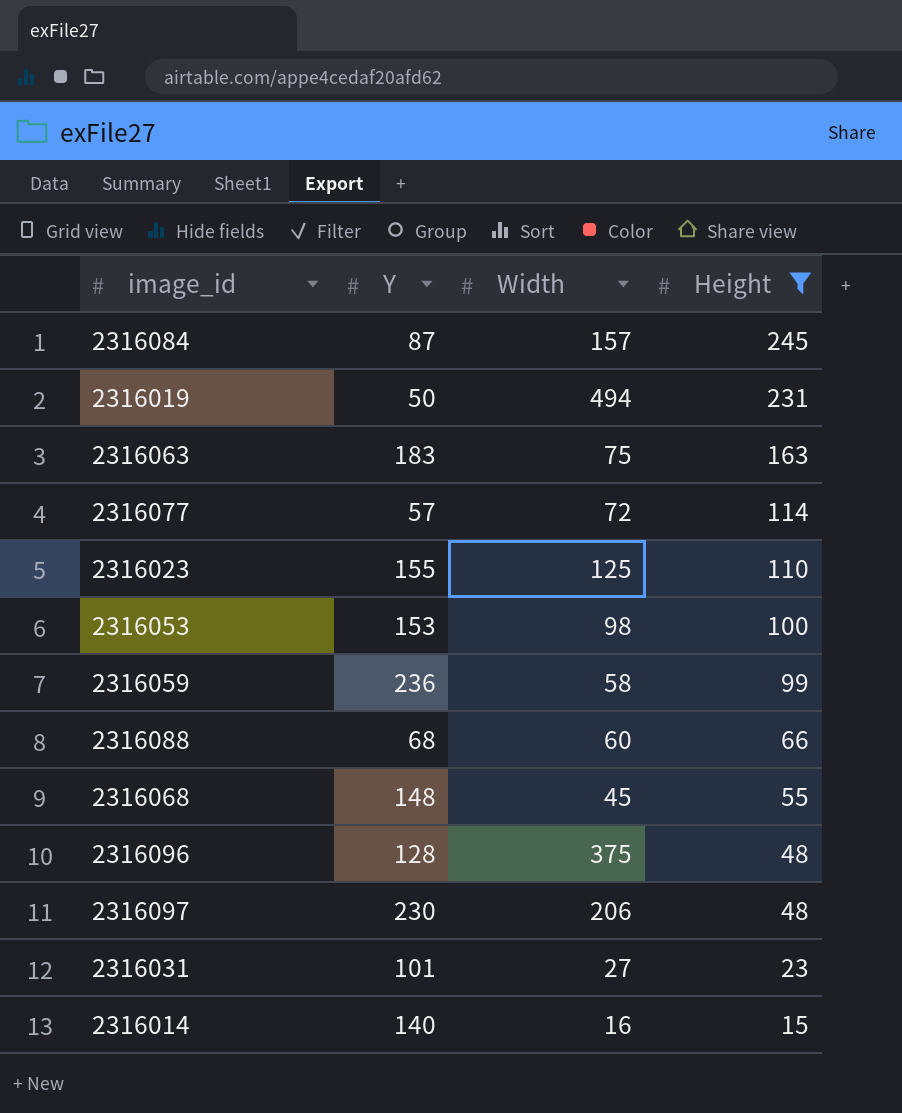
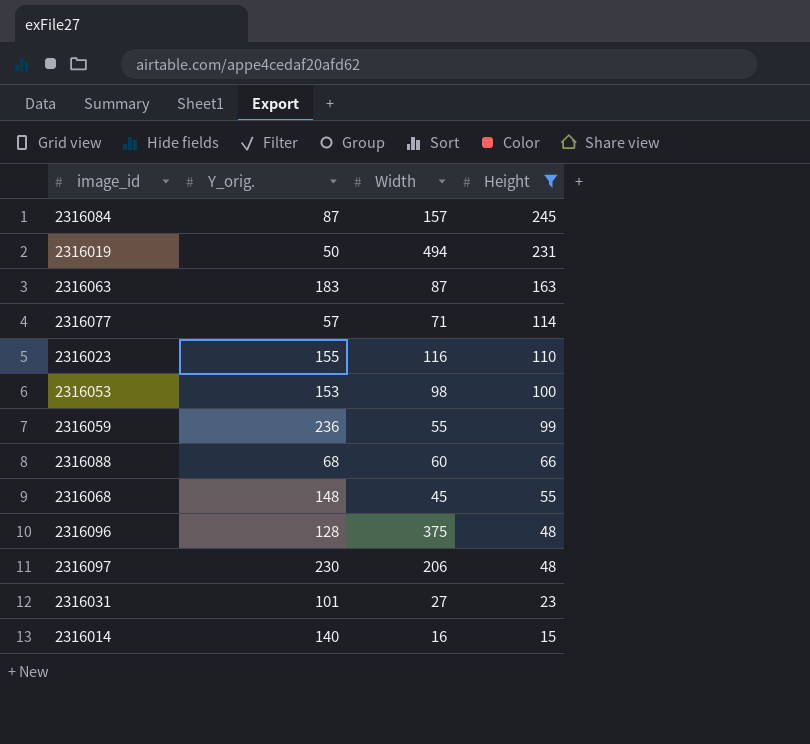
column name: Y -> Y_orig.
2316063 | Width: 75 -> 87
2316077 | Width: 72 -> 71
2316023 | Width: 125 -> 116
2316059 | Width: 58 -> 55

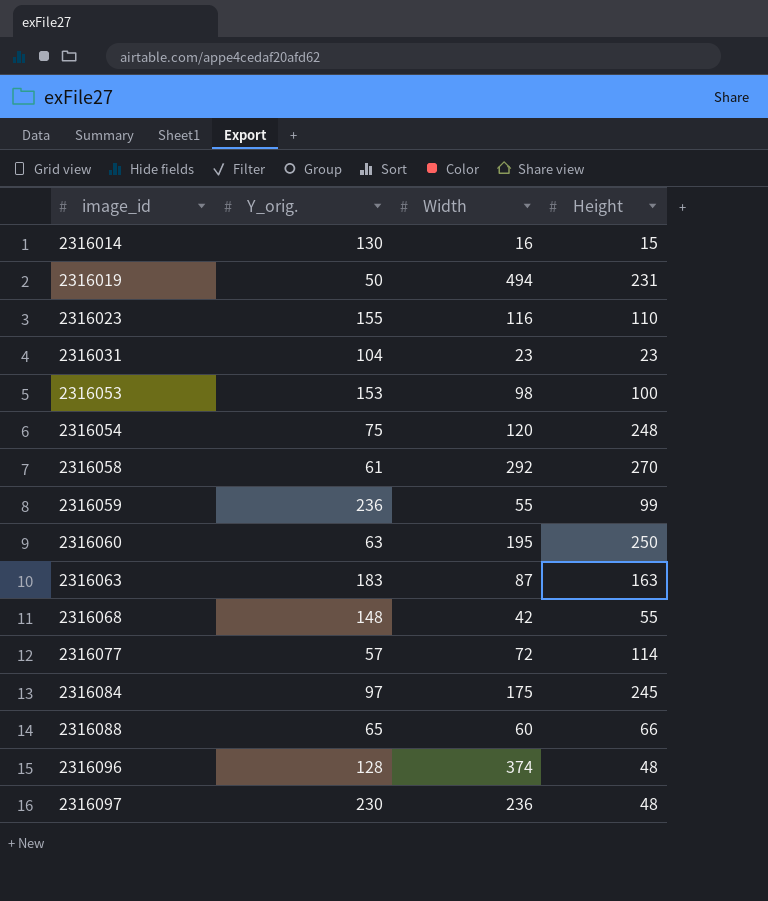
filter: Height <= 245 -> none
row order: Height descending -> image_id ascending
2316014 | Y_orig.: 140 -> 130
2316031 | Y_orig.: 101 -> 104
2316031 | Width: 27 -> 23
2316068 | Width: 45 -> 42
2316077 | Width: 71 -> 72
2316084 | Y_orig.: 87 -> 97
2316084 | Width: 157 -> 175
2316088 | Y_orig.: 68 -> 65
2316096 | Width: 375 -> 374
2316097 | Width: 206 -> 236

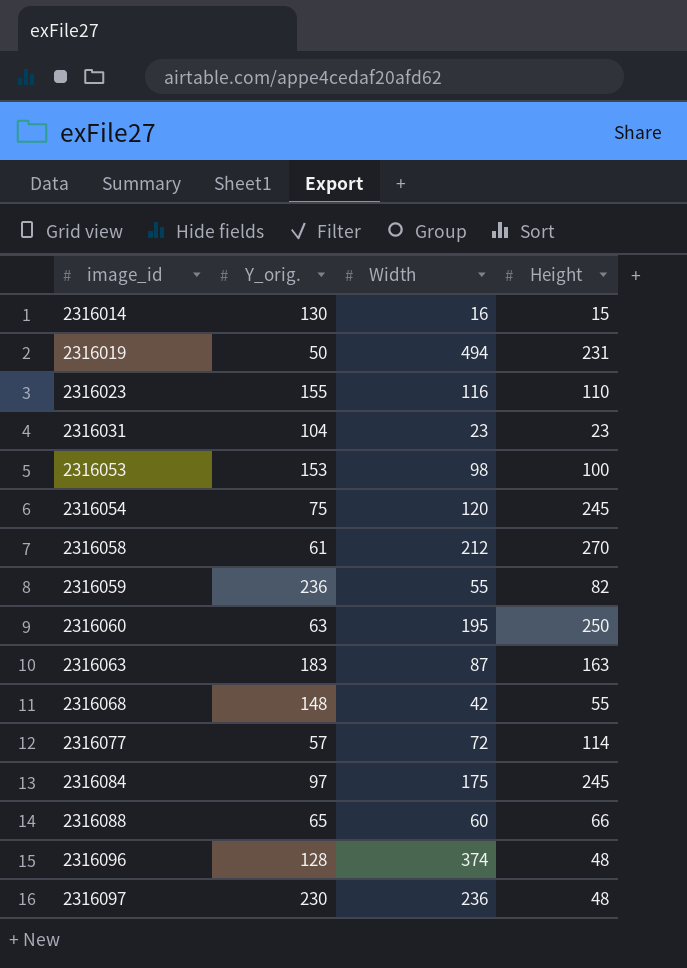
2316054 | Height: 248 -> 245
2316058 | Width: 292 -> 212
2316059 | Height: 99 -> 82

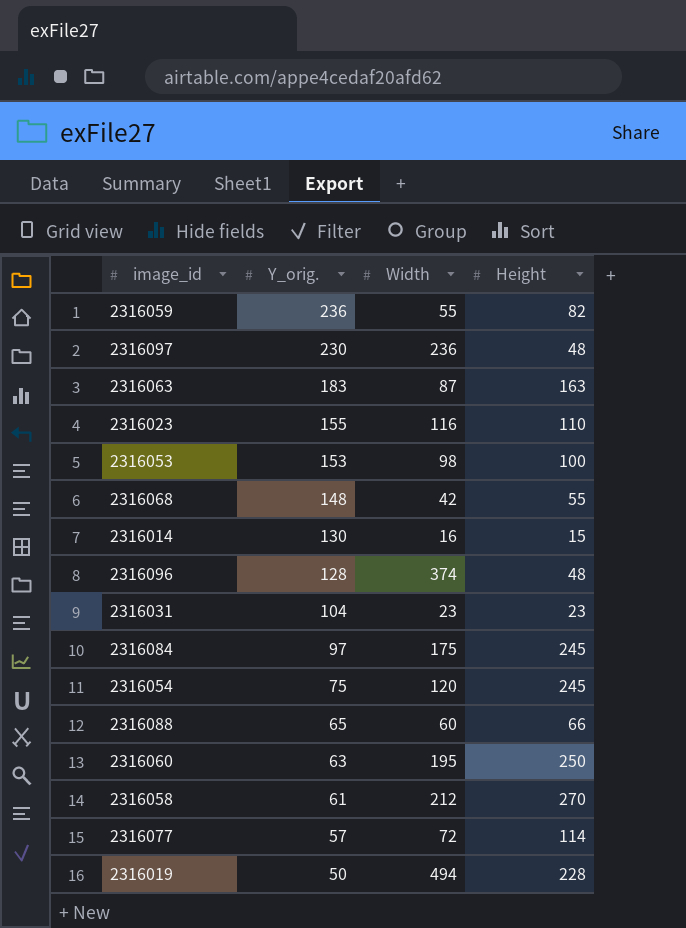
row order: image_id ascending -> Y_orig. descending
2316019 | Height: 231 -> 228

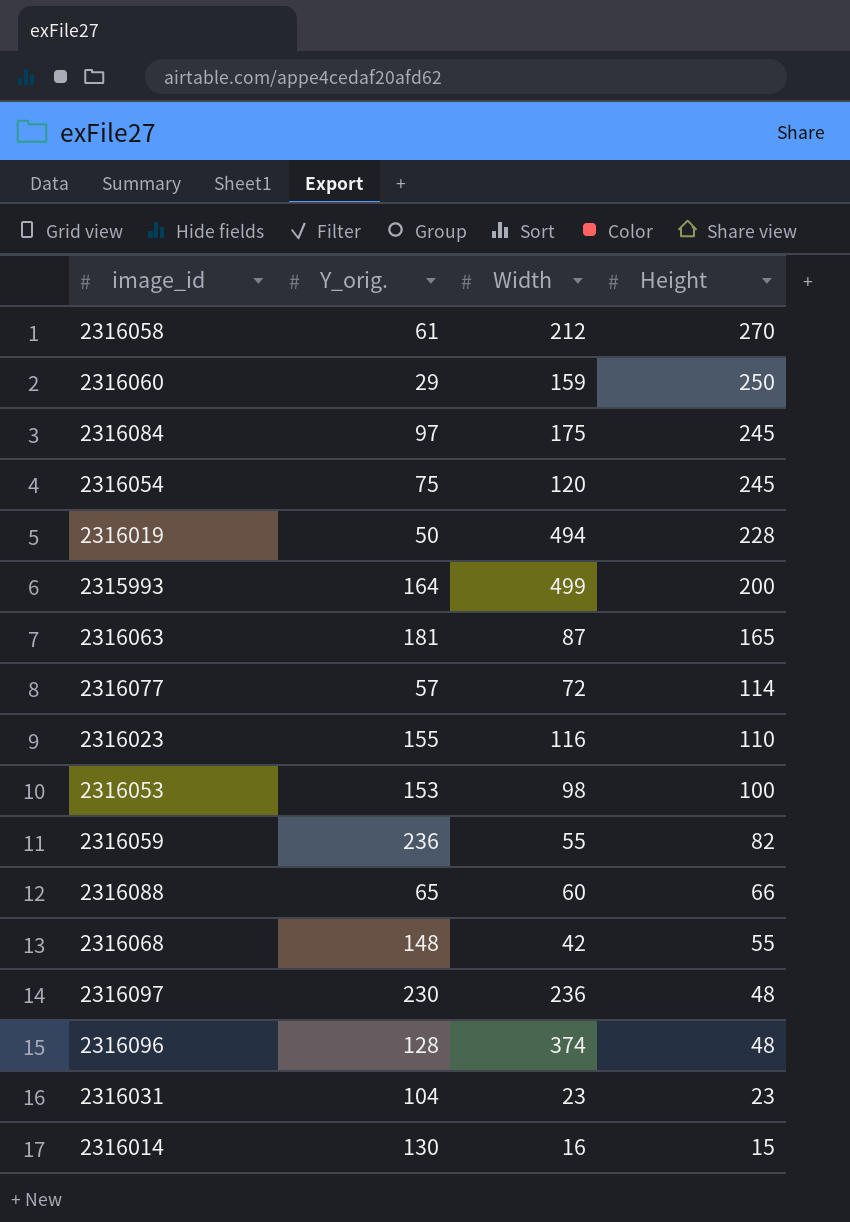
row order: Y_orig. descending -> Height descending
2316060 | Y_orig.: 63 -> 29
2316060 | Width: 195 -> 159
row 2315993: none -> 164 | 499 | 200
2316063 | Y_orig.: 183 -> 181
2316063 | Height: 163 -> 165

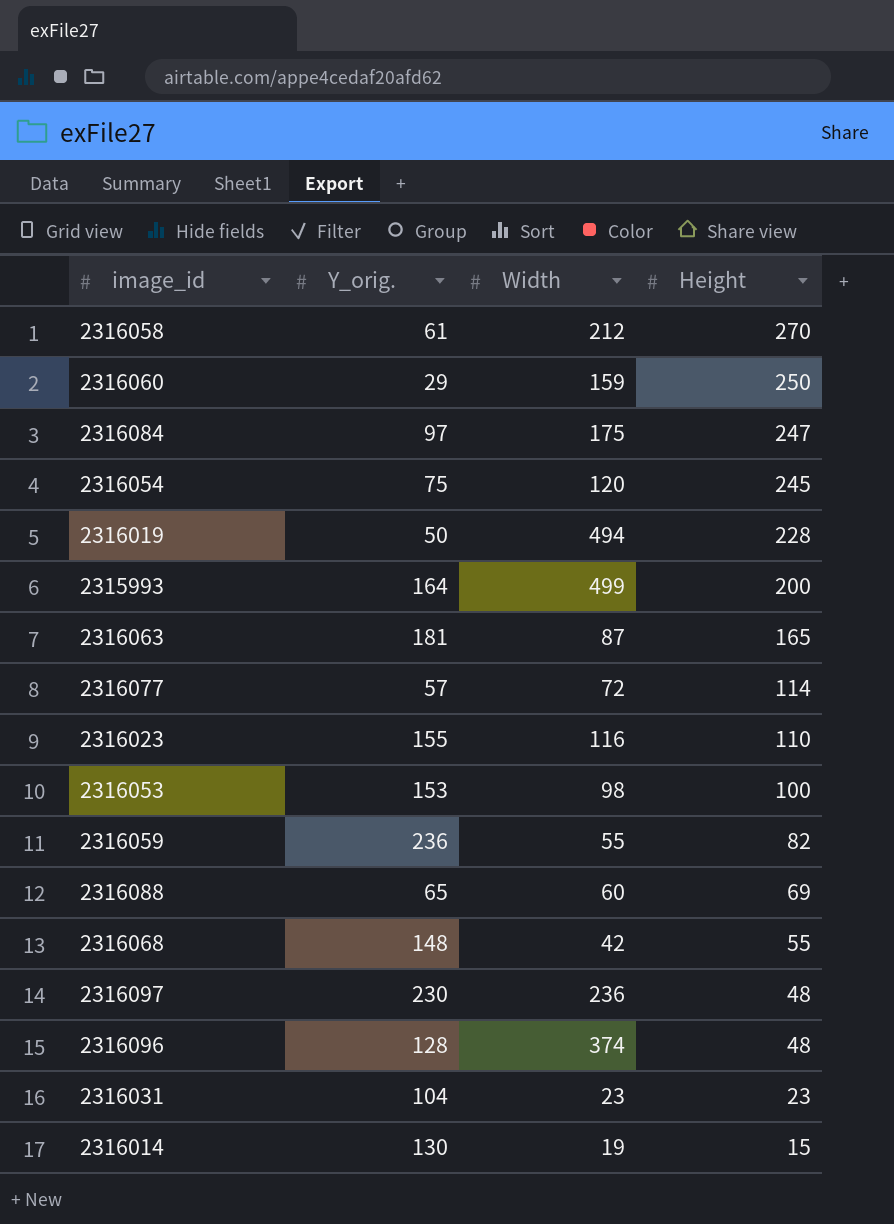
2316084 | Height: 245 -> 247
2316088 | Height: 66 -> 69
2316014 | Width: 16 -> 19

